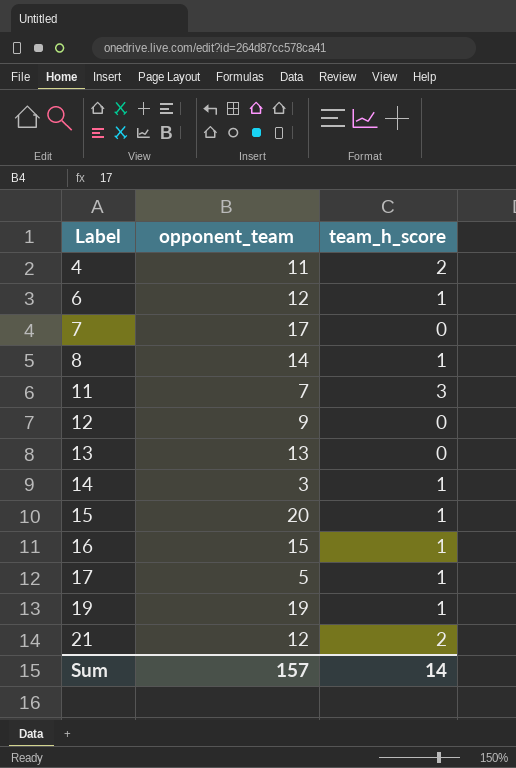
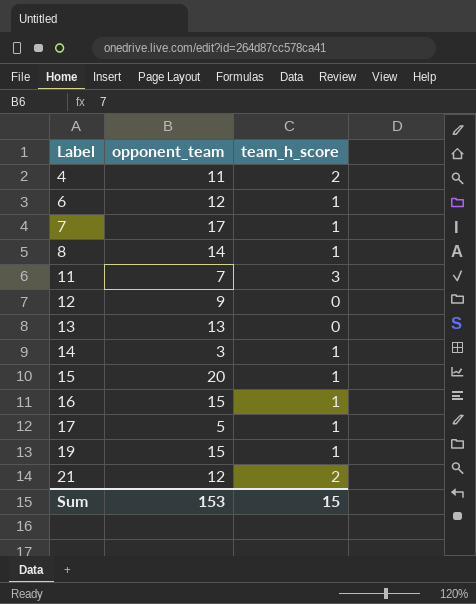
7 | team_h_score: 0 -> 1
19 | opponent_team: 19 -> 15
Sum | opponent_team: 157 -> 153
Sum | team_h_score: 14 -> 15

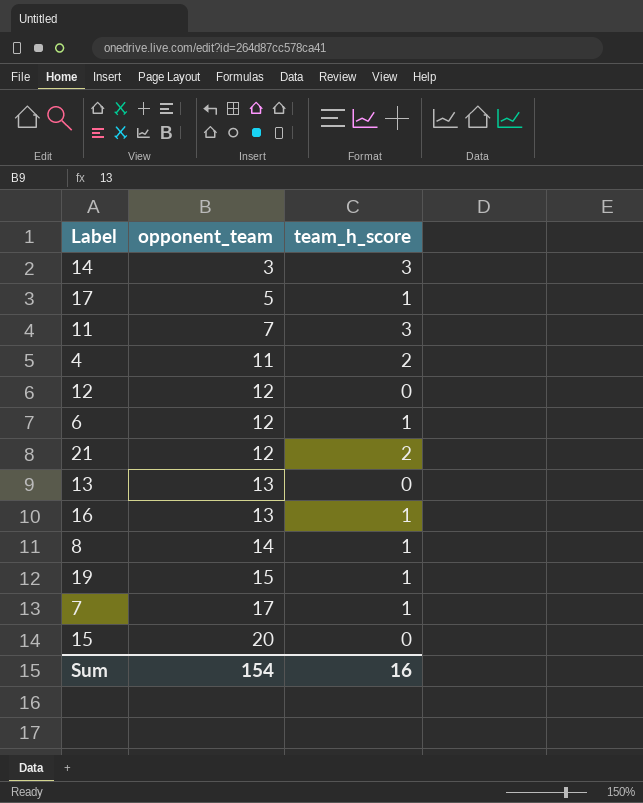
row order: Label ascending -> opponent_team ascending
14 | team_h_score: 1 -> 3
12 | opponent_team: 9 -> 12
16 | opponent_team: 15 -> 13
15 | team_h_score: 1 -> 0
Sum | opponent_team: 153 -> 154
Sum | team_h_score: 15 -> 16

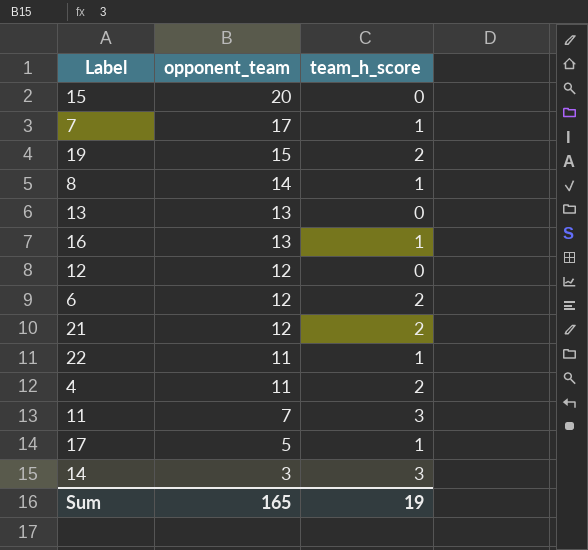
row order: opponent_team ascending -> opponent_team descending
19 | team_h_score: 1 -> 2
6 | team_h_score: 1 -> 2
row 22: none -> 11 | 1
Sum | opponent_team: 154 -> 165
Sum | team_h_score: 16 -> 19

